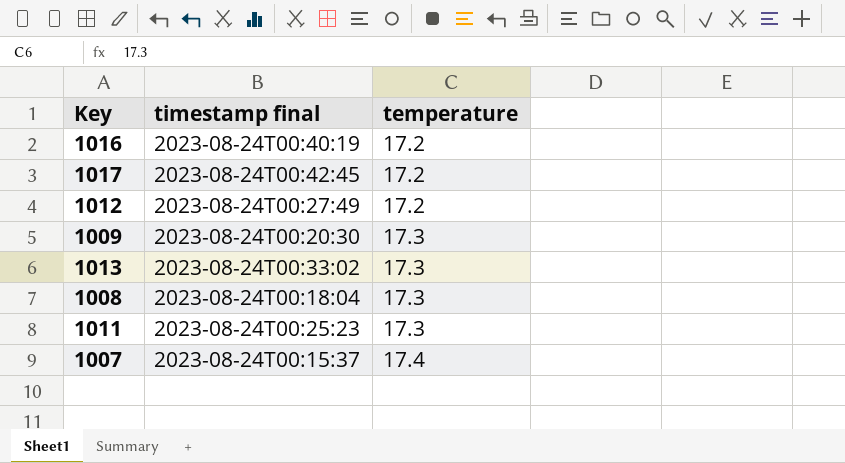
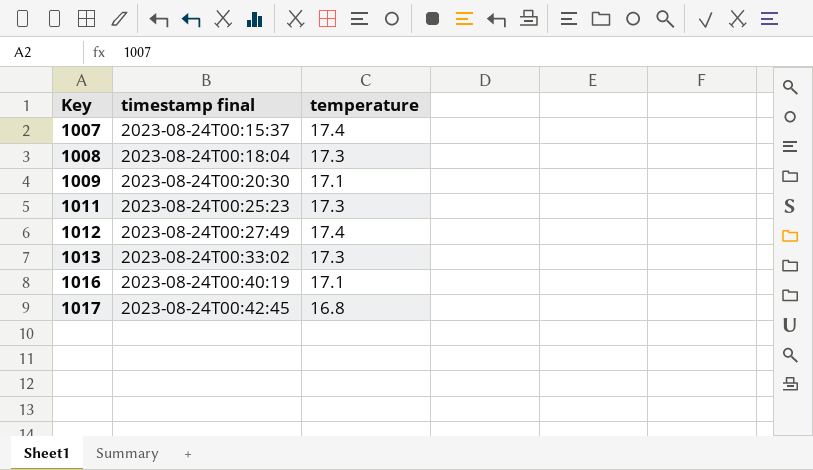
row order: temperature ascending -> Key ascending
1009 | temperature: 17.3 -> 17.1
1012 | temperature: 17.2 -> 17.4
1016 | temperature: 17.2 -> 17.1
1017 | temperature: 17.2 -> 16.8

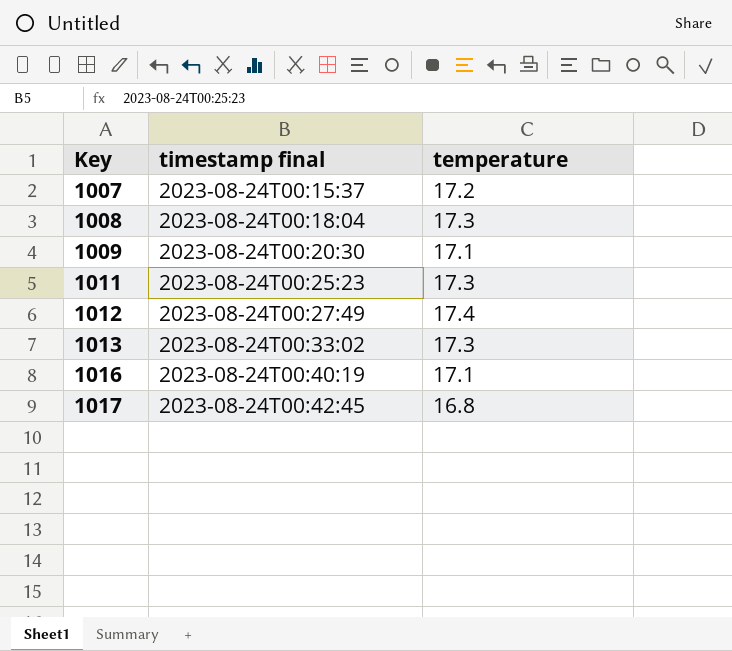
1007 | temperature: 17.4 -> 17.2

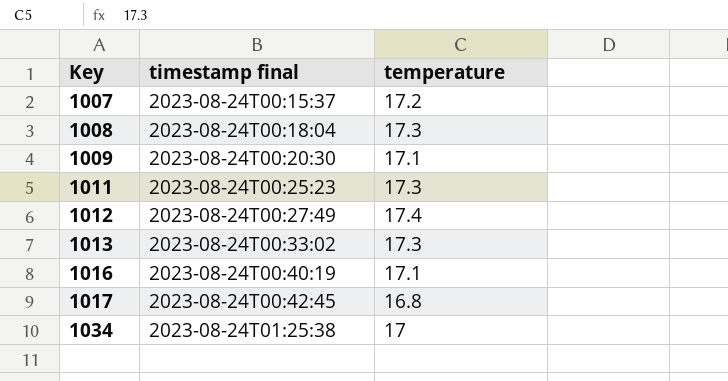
row 1034: none -> 2023-08-24T01:25:38 | 17

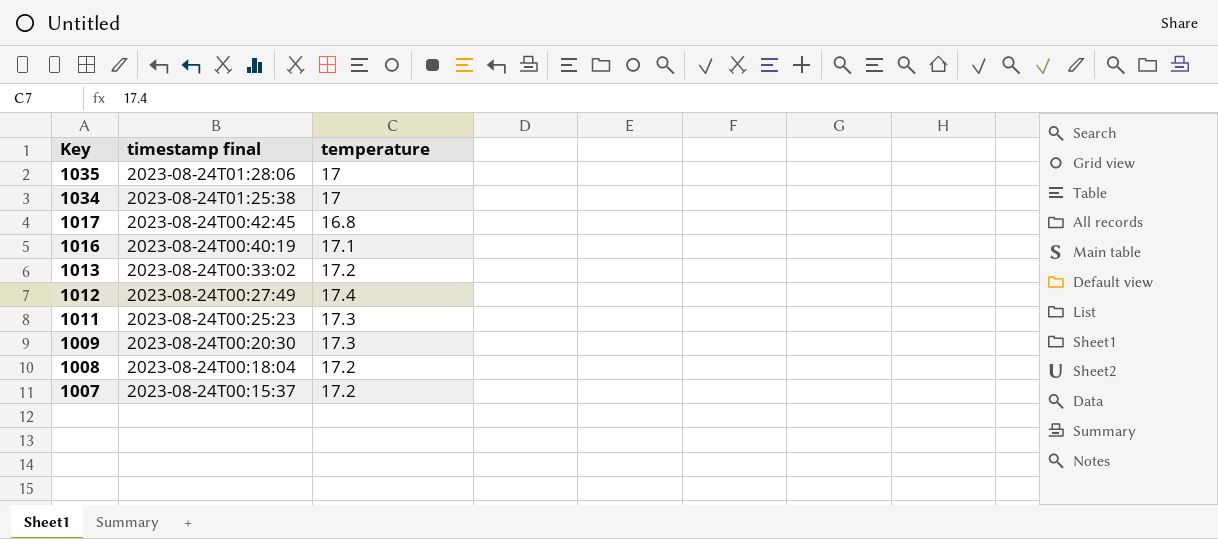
row order: Key ascending -> Key descending
row 1035: none -> 2023-08-24T01:28:06 | 17
1013 | temperature: 17.3 -> 17.2
1009 | temperature: 17.1 -> 17.3
1008 | temperature: 17.3 -> 17.2

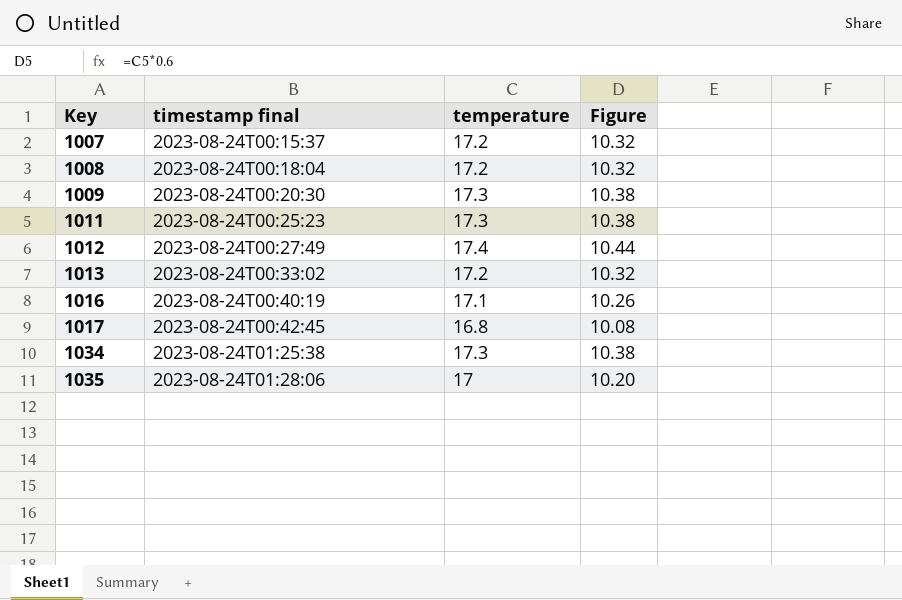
row order: Key descending -> Key ascending
column Figure | formula: none -> [temperature] * 0.6
1034 | temperature: 17 -> 17.3

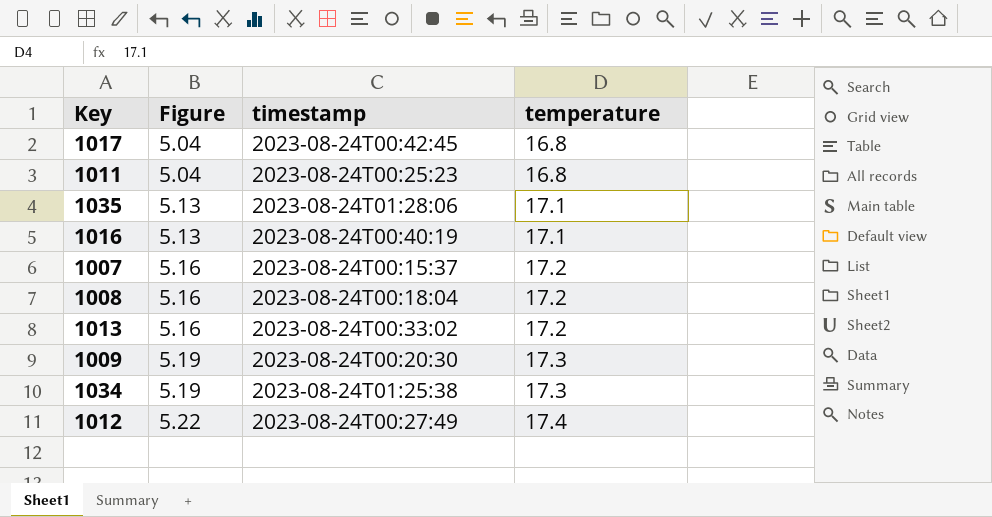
row order: Key ascending -> Figure ascending
column Figure | formula: [temperature] * 0.6 -> [temperature] * 0.3
column Figure | position: 4 -> 2
column name: timestamp final -> timestamp
1011 | temperature: 17.3 -> 16.8
1035 | temperature: 17 -> 17.1

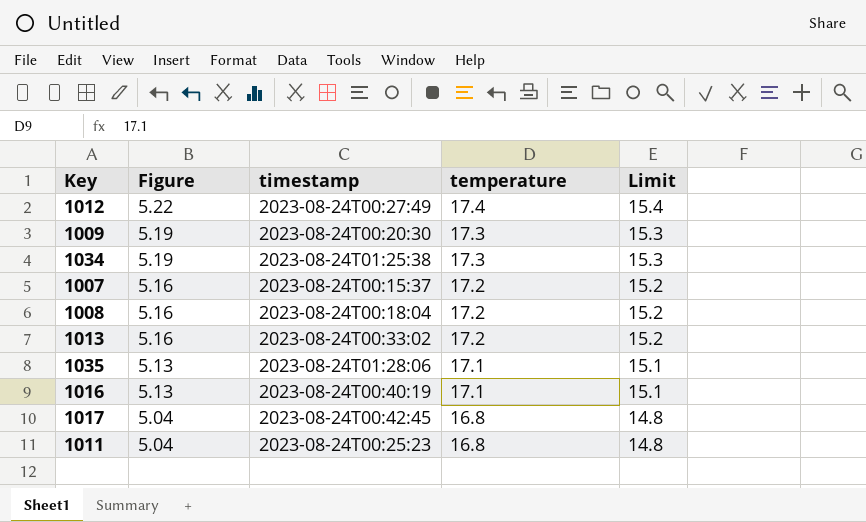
row order: Figure ascending -> Figure descending
column Limit | formula: none -> [temperature] - 2

